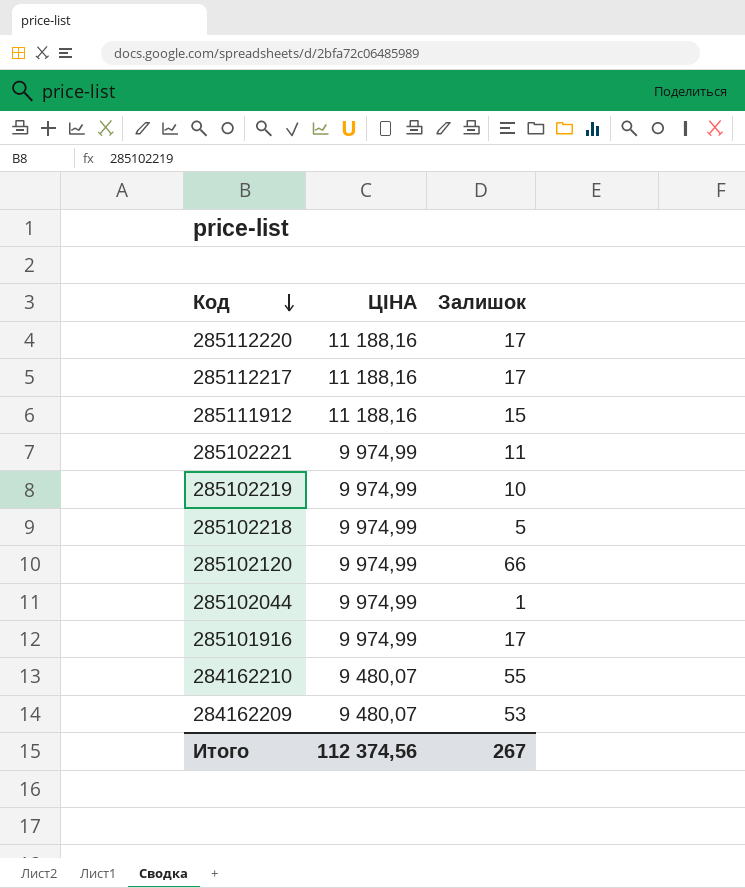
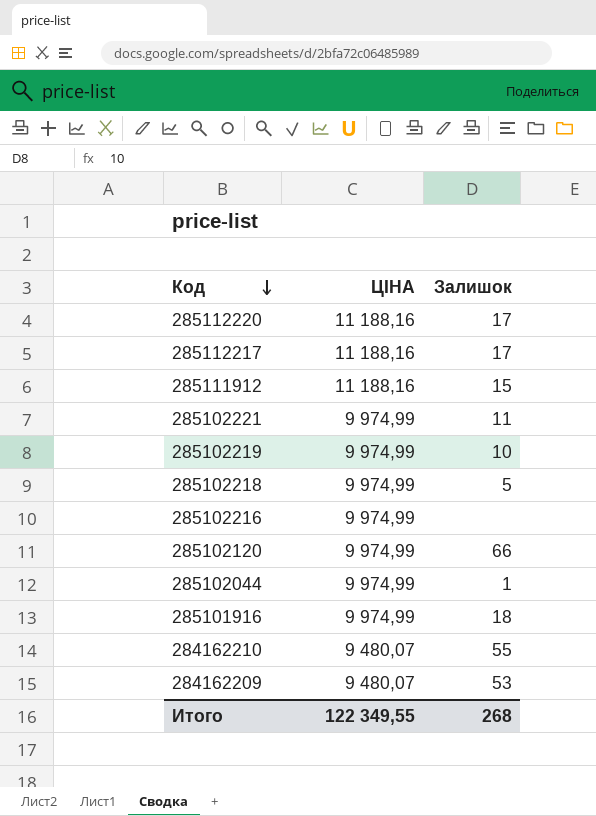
row 285102216: none -> 9 974,99 | none
285101916 | Залишок: 17 -> 18
Итого | ЦІНА: 112 374,56 -> 122 349,55
Итого | Залишок: 267 -> 268

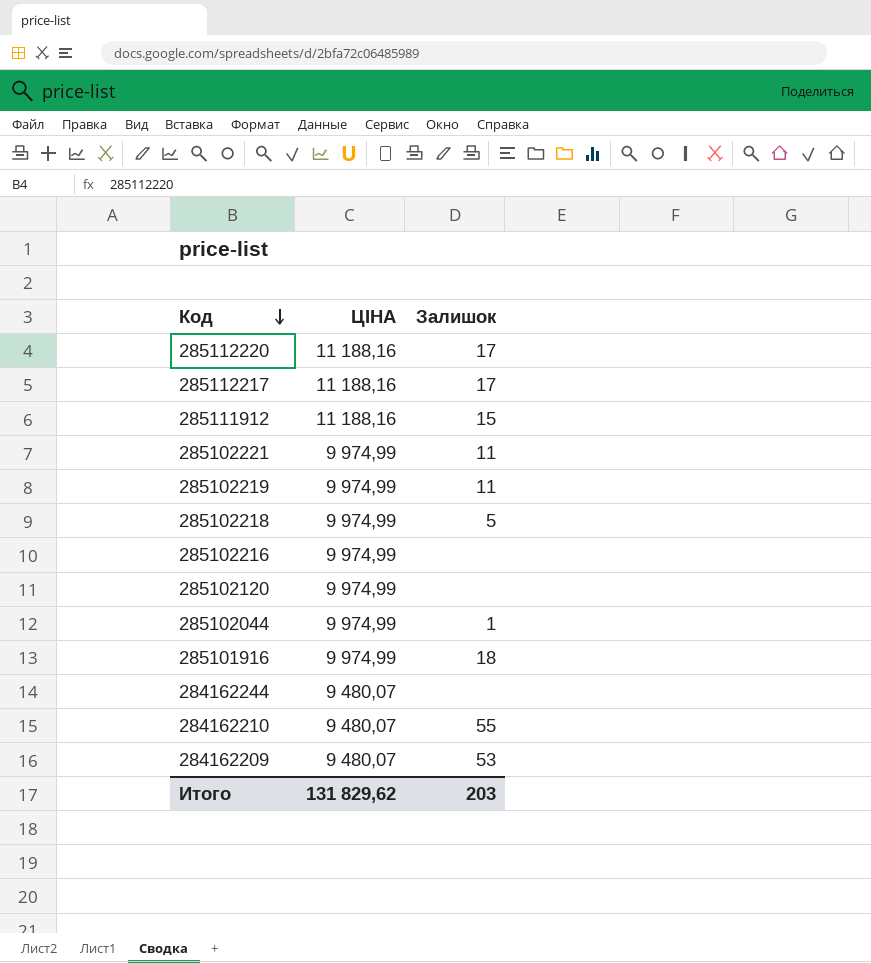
285102219 | Залишок: 10 -> 11
285102120 | Залишок: 66 -> none
row 284162244: none -> 9 480,07 | none
Итого | ЦІНА: 122 349,55 -> 131 829,62
Итого | Залишок: 268 -> 203

